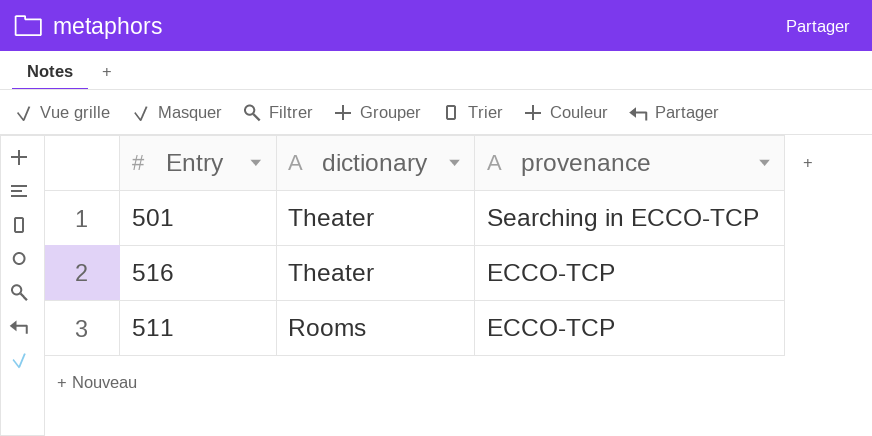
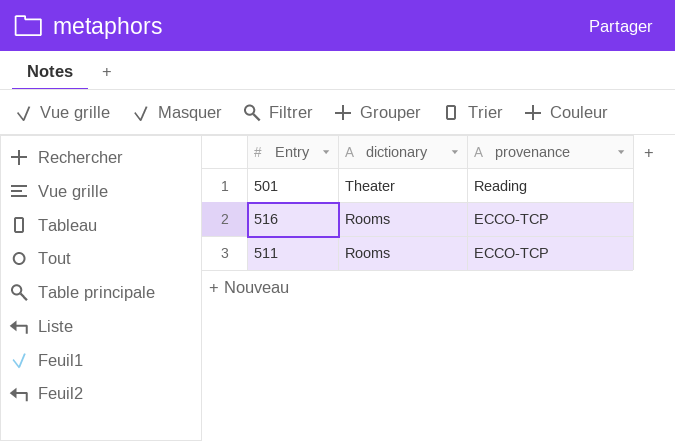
501 | provenance: Searching in ECCO-TCP -> Reading
516 | dictionary: Theater -> Rooms

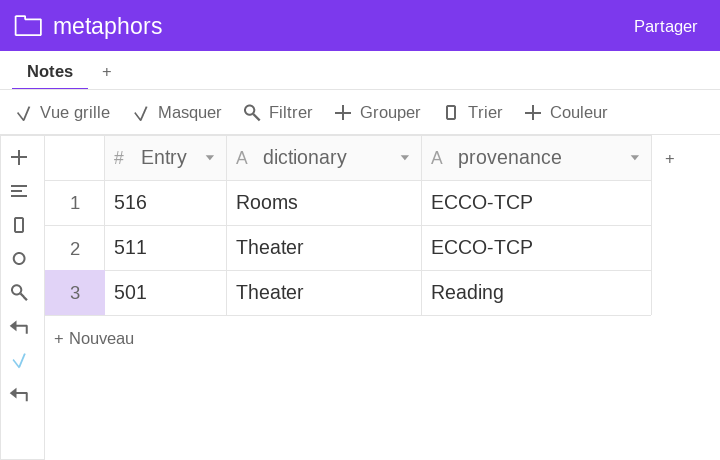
row order: dictionary descending -> Entry descending
511 | dictionary: Rooms -> Theater

